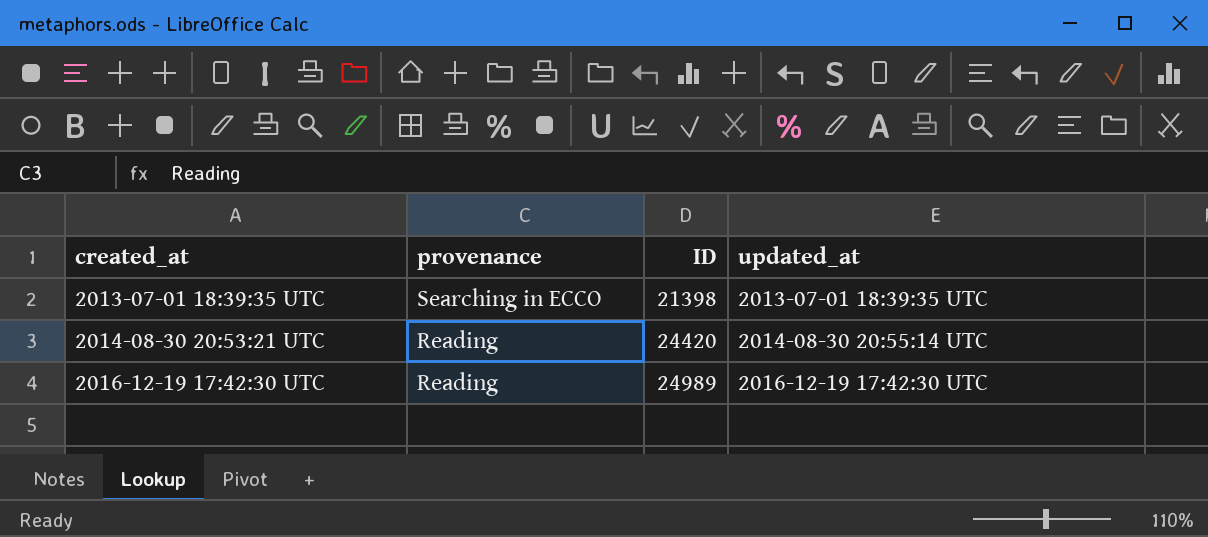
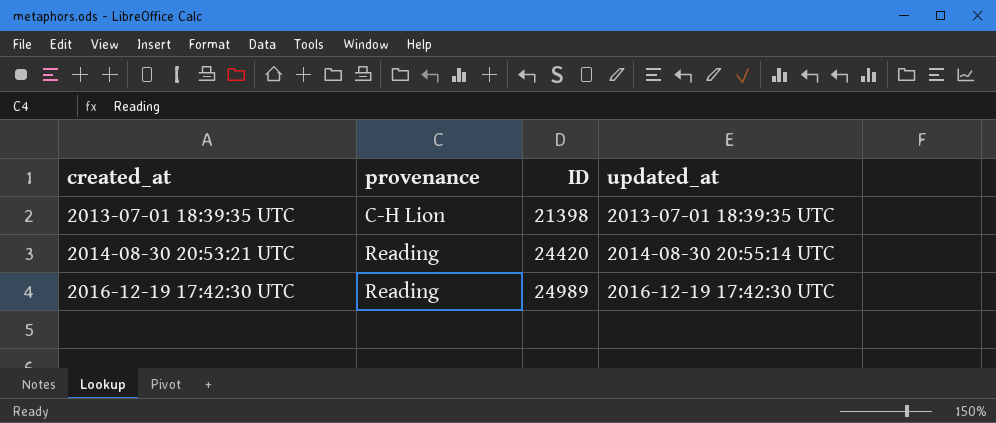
2013-07-01 18:39:35 UTC | provenance: Searching in ECCO -> C-H Lion

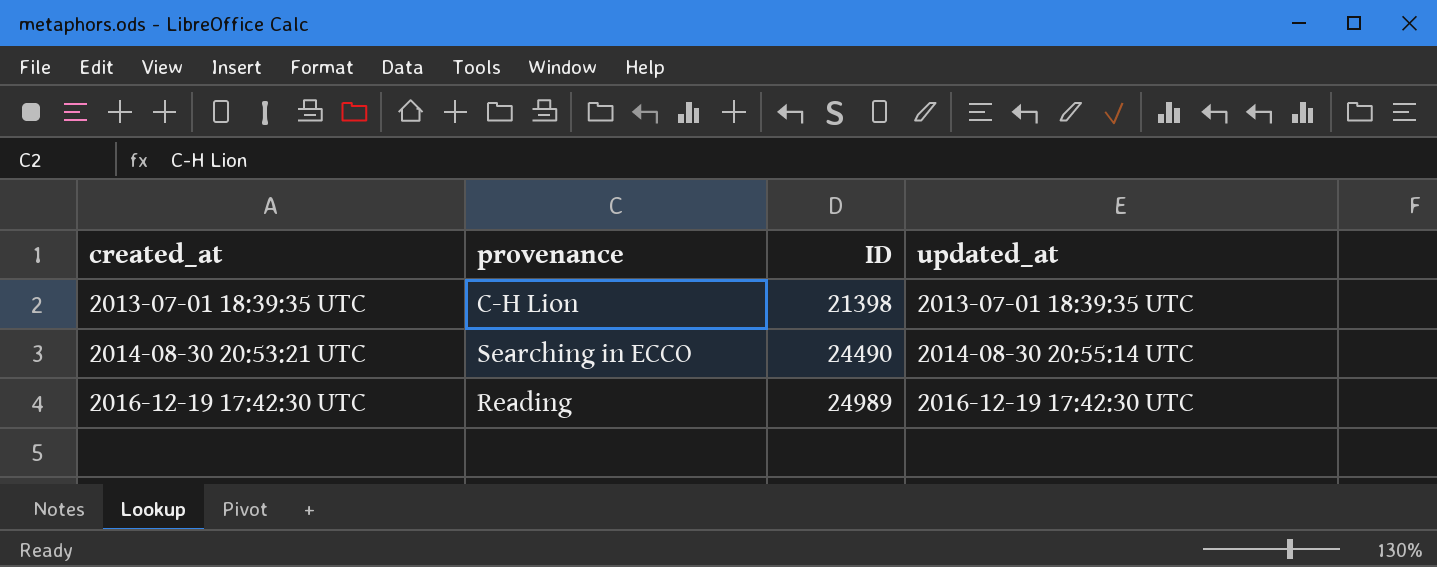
2014-08-30 20:53:21 UTC | provenance: Reading -> Searching in ECCO
2014-08-30 20:53:21 UTC | ID: 24420 -> 24490

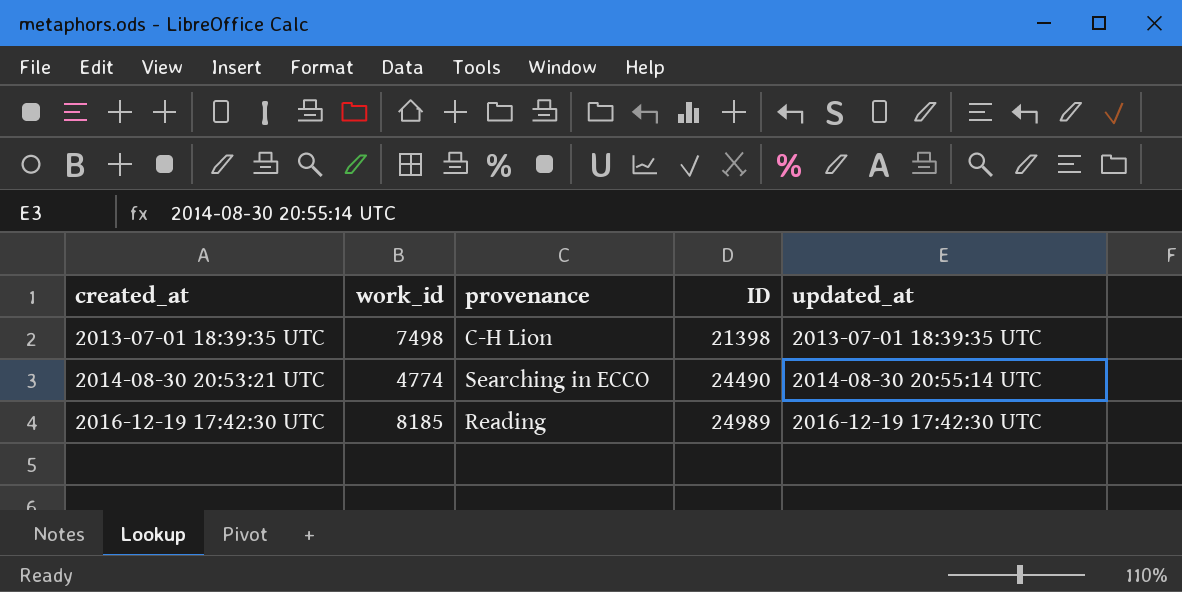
column work_id | position: none -> 2

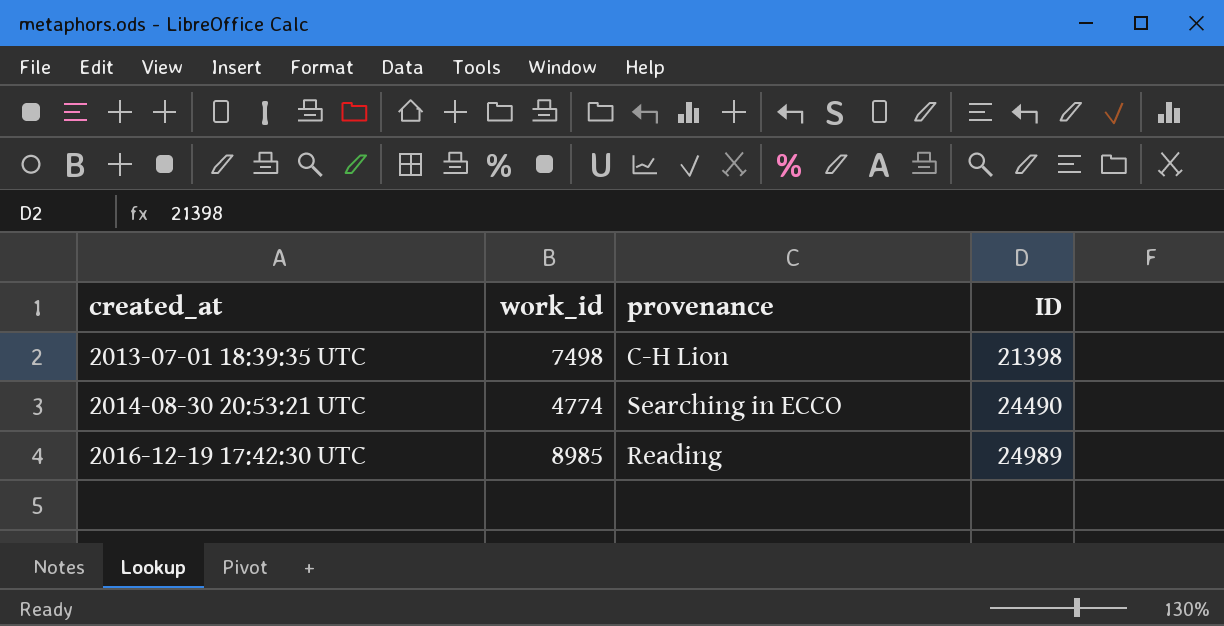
column updated_at | position: 5 -> none
2016-12-19 17:42:30 UTC | work_id: 8185 -> 8985

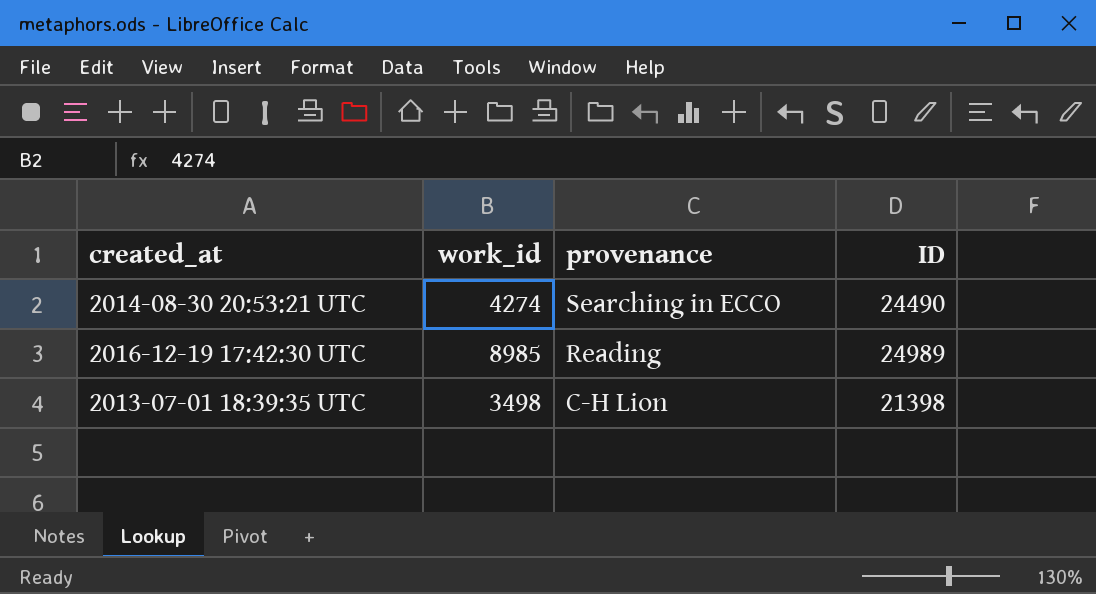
row order: created_at ascending -> provenance descending
2014-08-30 20:53:21 UTC | work_id: 4774 -> 4274
2013-07-01 18:39:35 UTC | work_id: 7498 -> 3498

